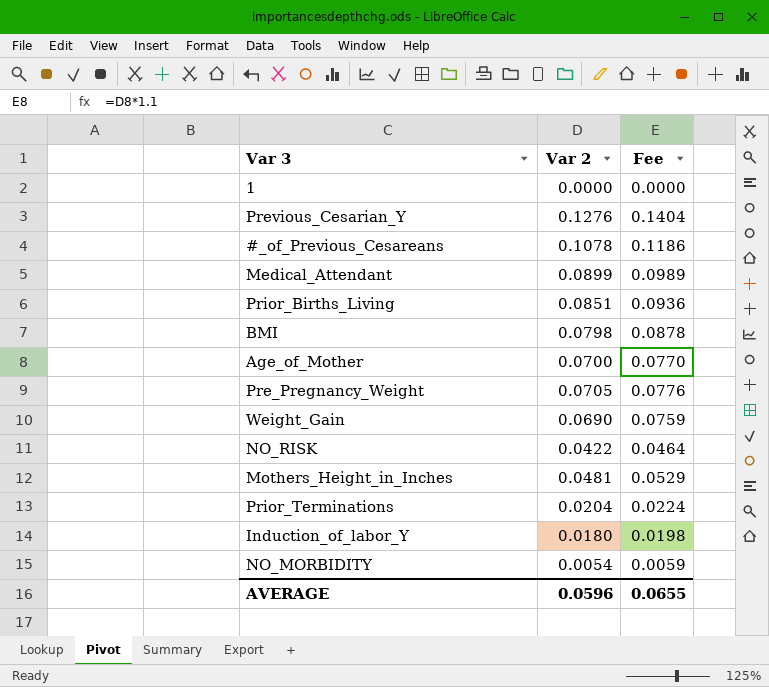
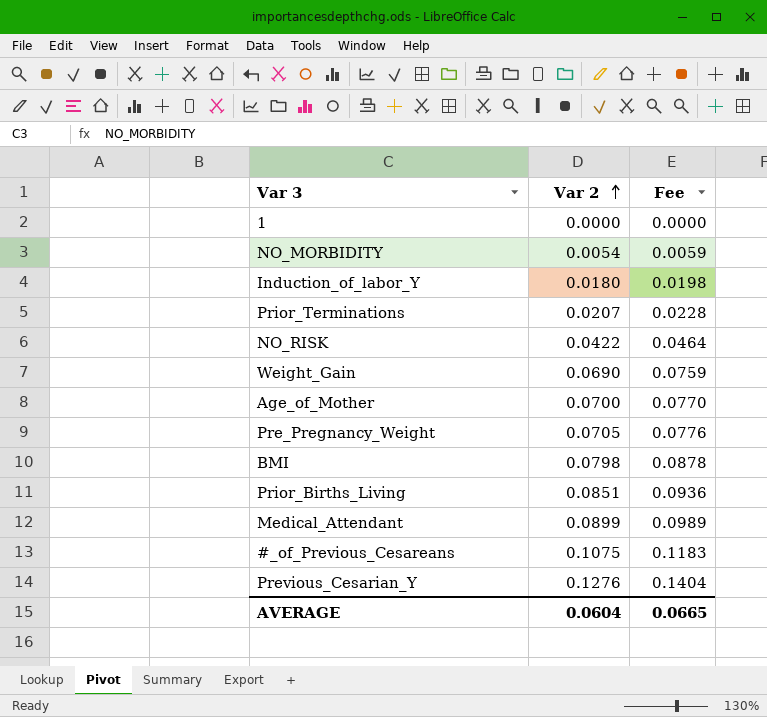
row order: none -> Var 2 ascending
row Mothers_Height_in_Inches: 0.0481 | 0.0529 -> none
Prior_Terminations | Var 2: 0.0204 -> 0.0207
Prior_Terminations | Fee: 0.0224 -> 0.0228
#_of_Previous_Cesareans | Var 2: 0.1078 -> 0.1075
#_of_Previous_Cesareans | Fee: 0.1186 -> 0.1183
AVERAGE | Var 2: 0.0596 -> 0.0604
AVERAGE | Fee: 0.0655 -> 0.0665

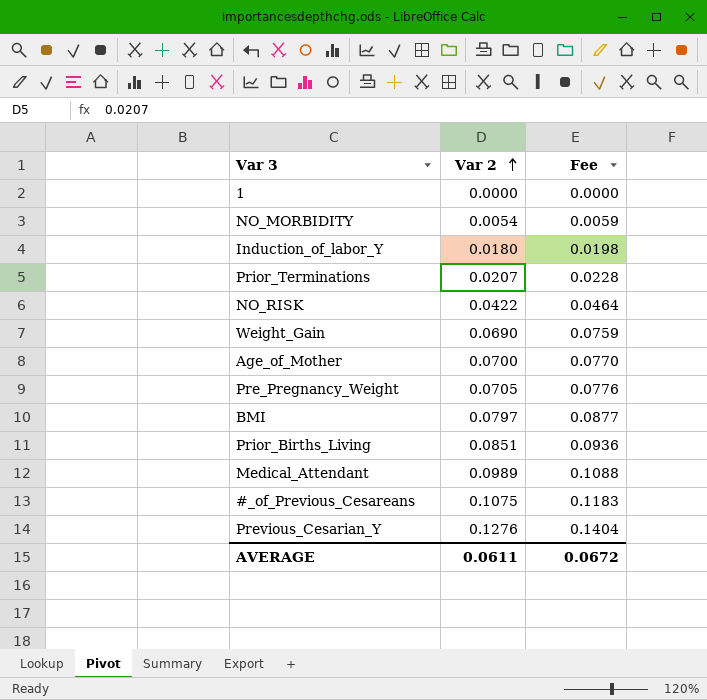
BMI | Var 2: 0.0798 -> 0.0797
BMI | Fee: 0.0878 -> 0.0877
Medical_Attendant | Var 2: 0.0899 -> 0.0989
Medical_Attendant | Fee: 0.0989 -> 0.1088
AVERAGE | Var 2: 0.0604 -> 0.0611
AVERAGE | Fee: 0.0665 -> 0.0672

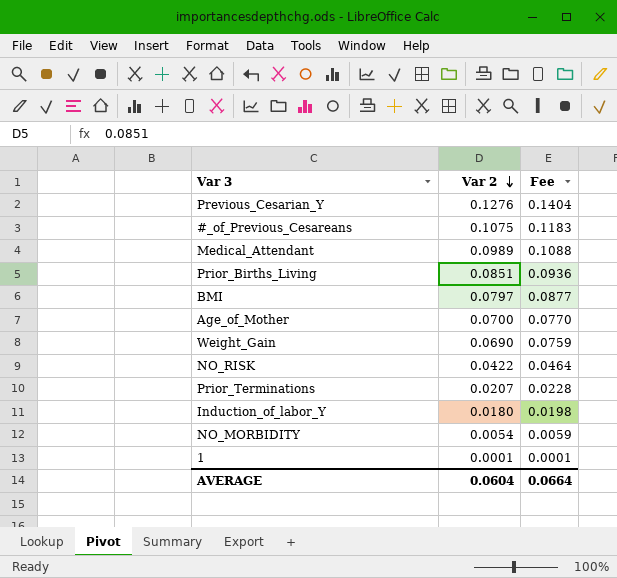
row order: Var 2 ascending -> Var 2 descending
row Pre_Pregnancy_Weight: 0.0705 | 0.0776 -> none
1 | Var 2: 0.0000 -> 0.0001
1 | Fee: 0.0000 -> 0.0001
AVERAGE | Var 2: 0.0611 -> 0.0604
AVERAGE | Fee: 0.0672 -> 0.0664

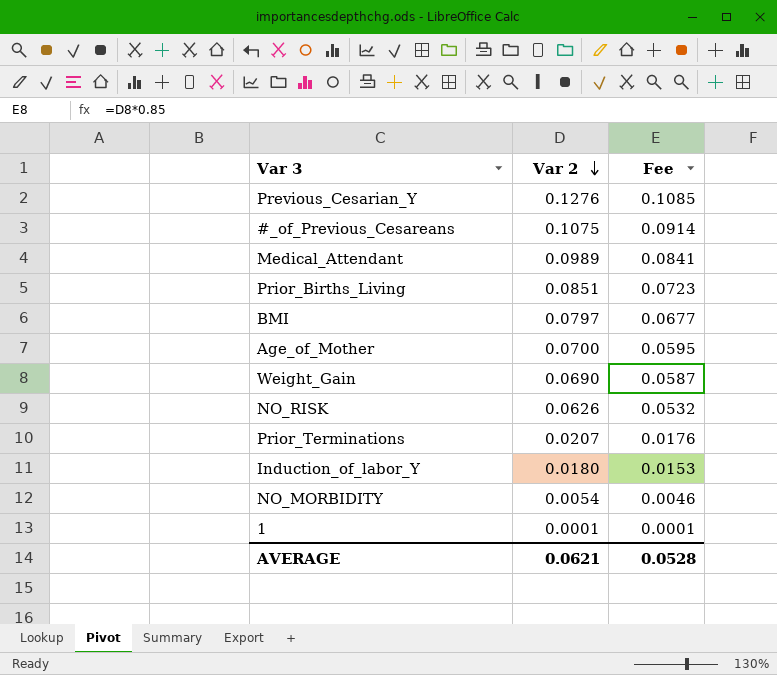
column Fee | formula: [Var 2] * 1.1 -> [Var 2] * 0.85
NO_RISK | Var 2: 0.0422 -> 0.0626
AVERAGE | Var 2: 0.0604 -> 0.0621
AVERAGE | Fee: 0.0664 -> 0.0528

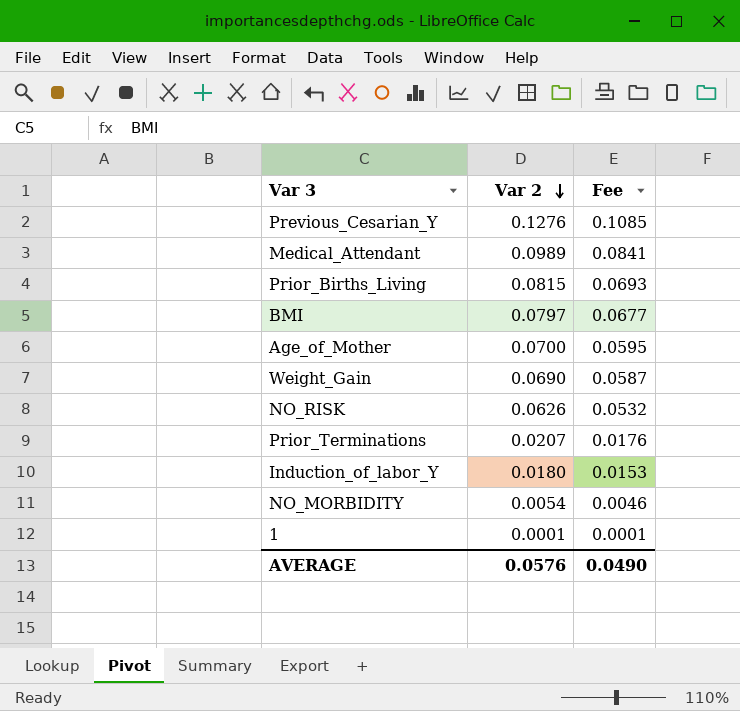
row #_of_Previous_Cesareans: 0.1075 | 0.0914 -> none
Prior_Births_Living | Var 2: 0.0851 -> 0.0815
Prior_Births_Living | Fee: 0.0723 -> 0.0693
AVERAGE | Var 2: 0.0621 -> 0.0576
AVERAGE | Fee: 0.0528 -> 0.0490

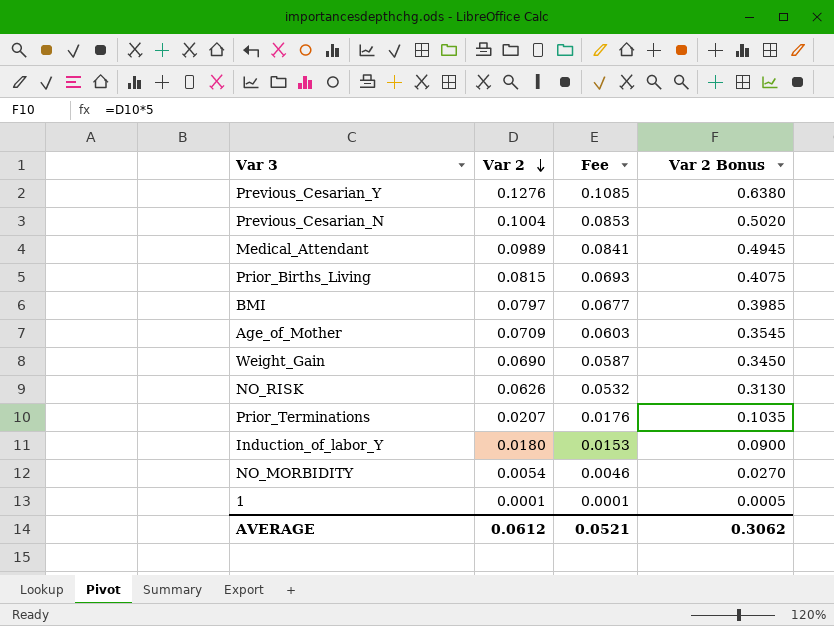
column Var 2 Bonus | formula: none -> [Var 2] * 5
row Previous_Cesarian_N: none -> 0.1004 | 0.0853 | 0.5020
Age_of_Mother | Var 2: 0.0700 -> 0.0709
Age_of_Mother | Fee: 0.0595 -> 0.0603
AVERAGE | Var 2: 0.0576 -> 0.0612
AVERAGE | Fee: 0.0490 -> 0.0521

